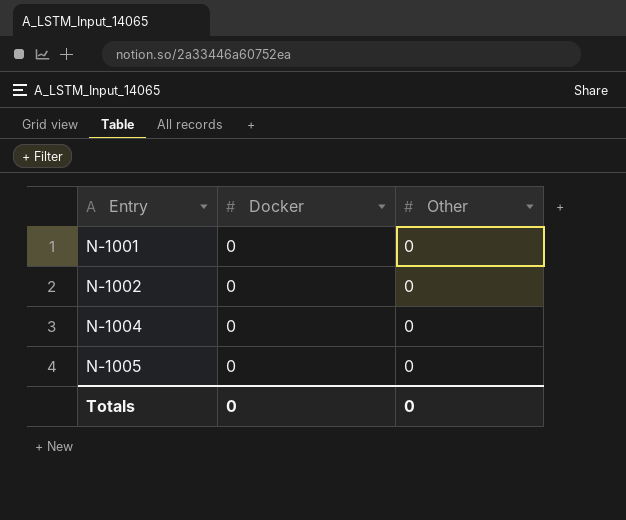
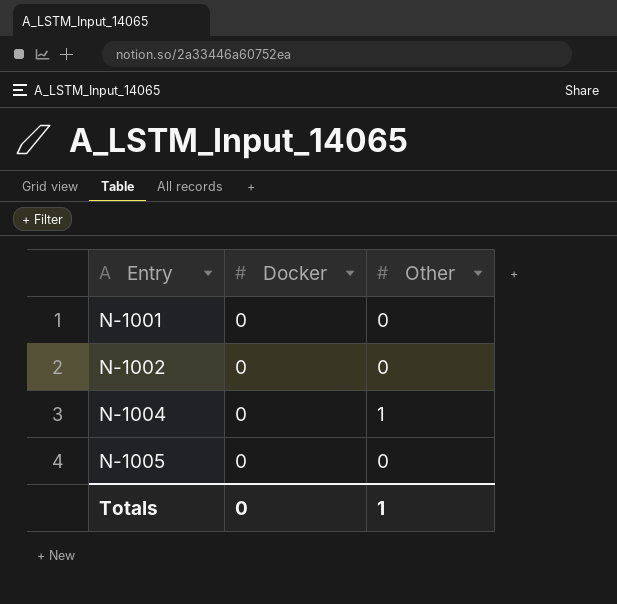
N-1004 | Other: 0 -> 1
Totals | Other: 0 -> 1

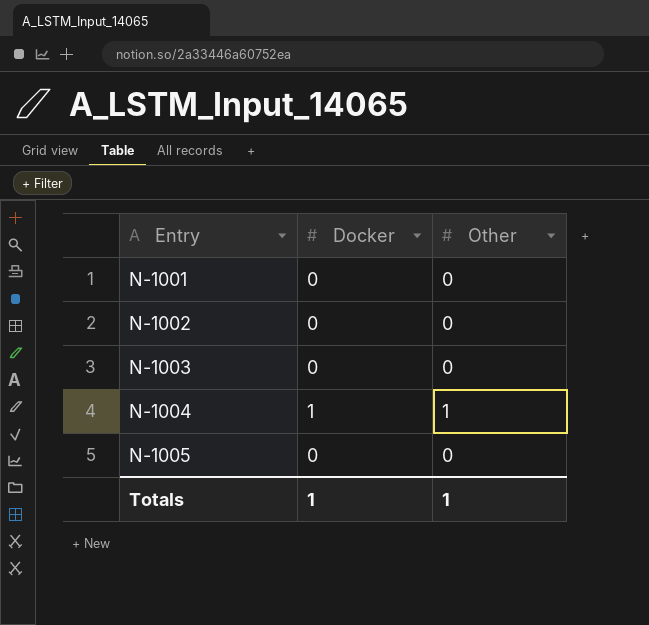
row N-1003: none -> 0 | 0
N-1004 | Docker: 0 -> 1
Totals | Docker: 0 -> 1

